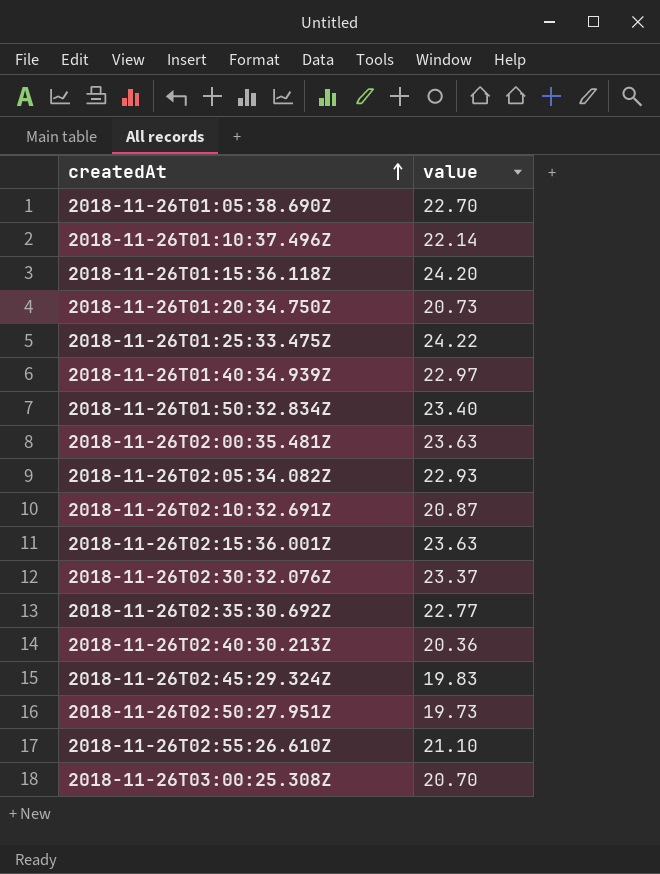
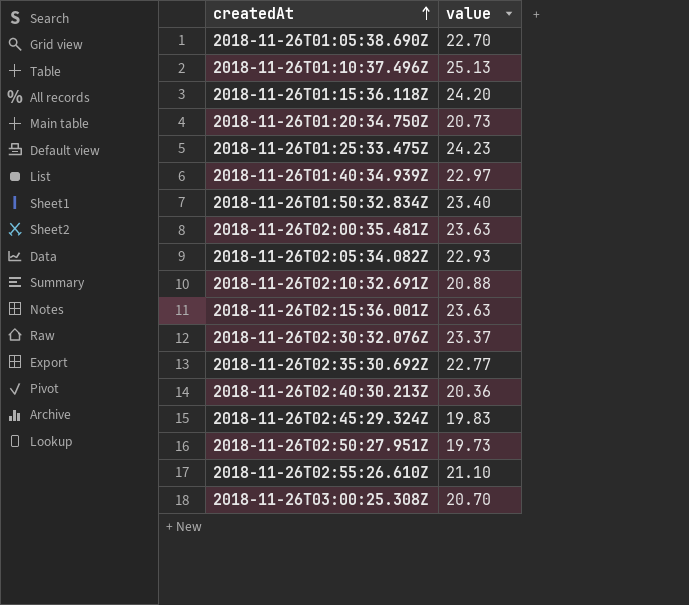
2018-11-26T01:10:37.496Z | value: 22.14 -> 25.13
2018-11-26T01:25:33.475Z | value: 24.22 -> 24.23
2018-11-26T02:10:32.691Z | value: 20.87 -> 20.88

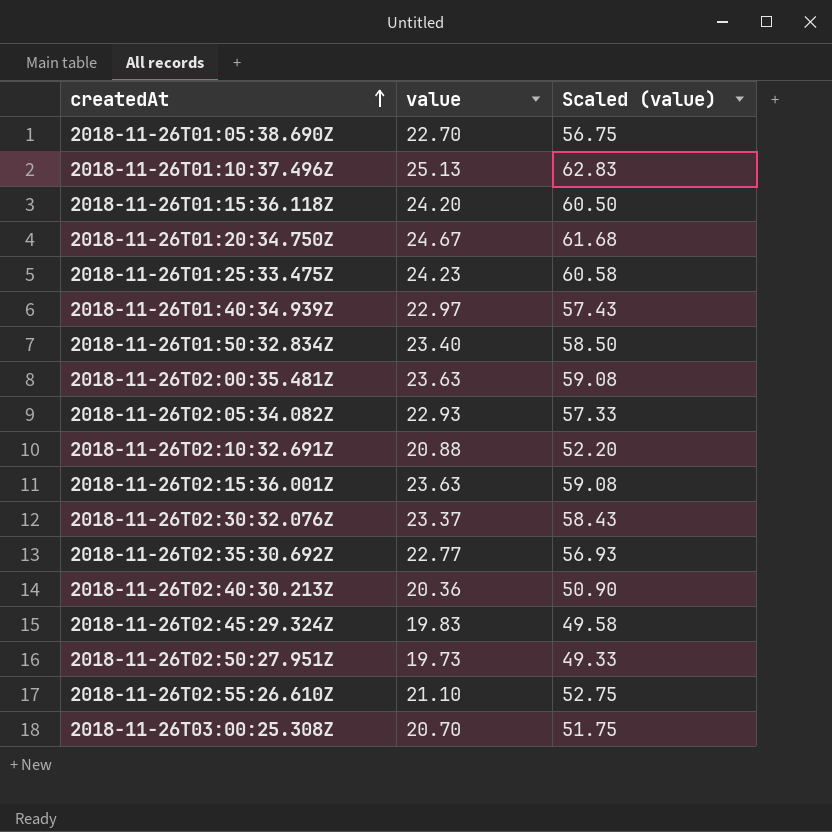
column Scaled (value) | formula: none -> [value] * 2.5
2018-11-26T01:20:34.750Z | value: 20.73 -> 24.67

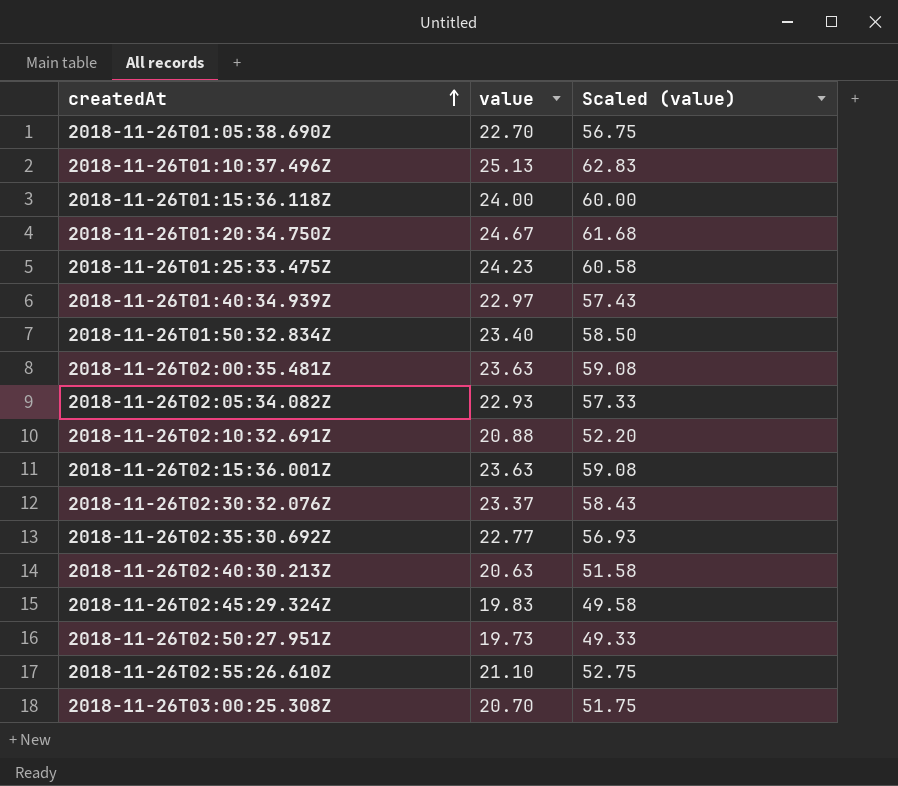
2018-11-26T01:15:36.118Z | value: 24.20 -> 24.00
2018-11-26T01:15:36.118Z | Scaled (value): 60.50 -> 60.00
2018-11-26T02:40:30.213Z | value: 20.36 -> 20.63
2018-11-26T02:40:30.213Z | Scaled (value): 50.90 -> 51.58

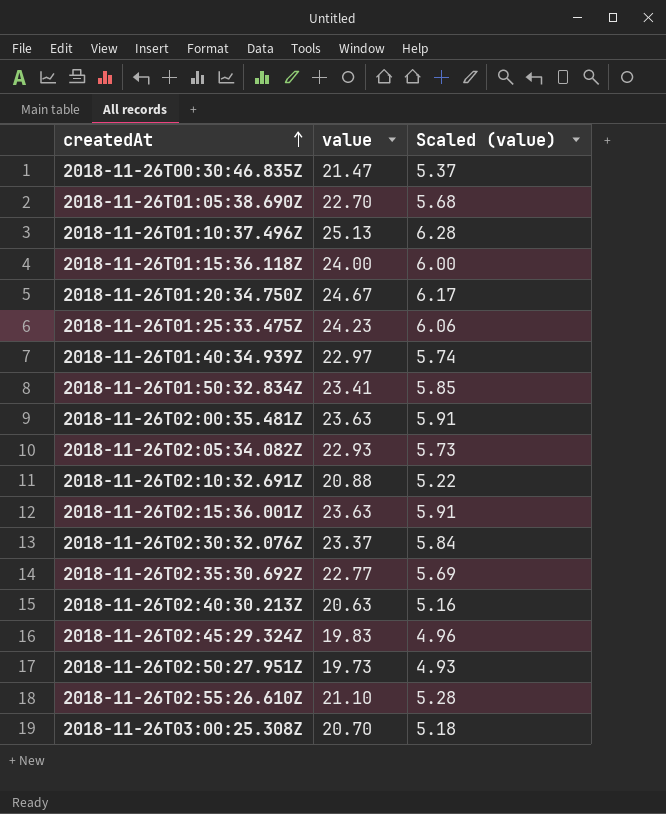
column Scaled (value) | formula: [value] * 2.5 -> [value] * 0.25
row 2018-11-26T00:30:46.835Z: none -> 21.47 | 5.37
2018-11-26T01:50:32.834Z | value: 23.40 -> 23.41

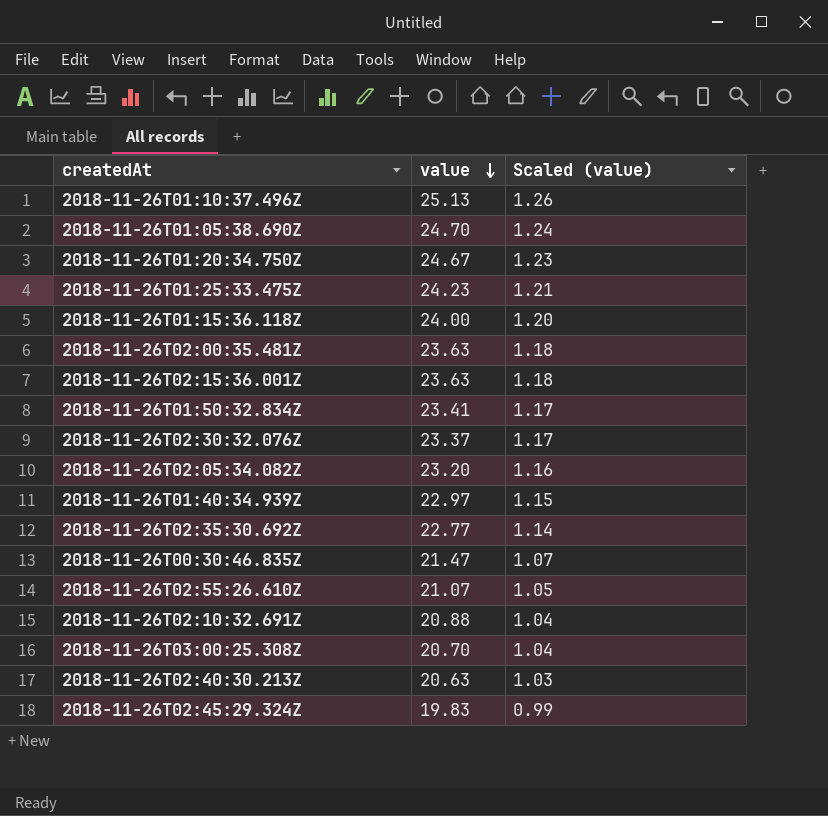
row order: createdAt ascending -> value descending
column Scaled (value) | formula: [value] * 0.25 -> [value] * 0.05
row 2018-11-26T02:50:27.951Z: 19.73 | 4.93 -> none
2018-11-26T01:05:38.690Z | value: 22.70 -> 24.70
2018-11-26T02:05:34.082Z | value: 22.93 -> 23.20
2018-11-26T02:55:26.610Z | value: 21.10 -> 21.07

